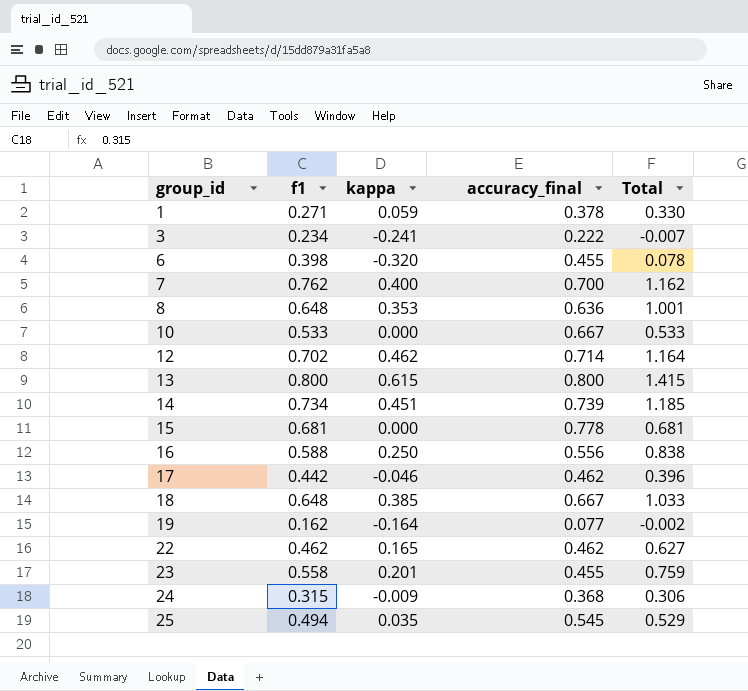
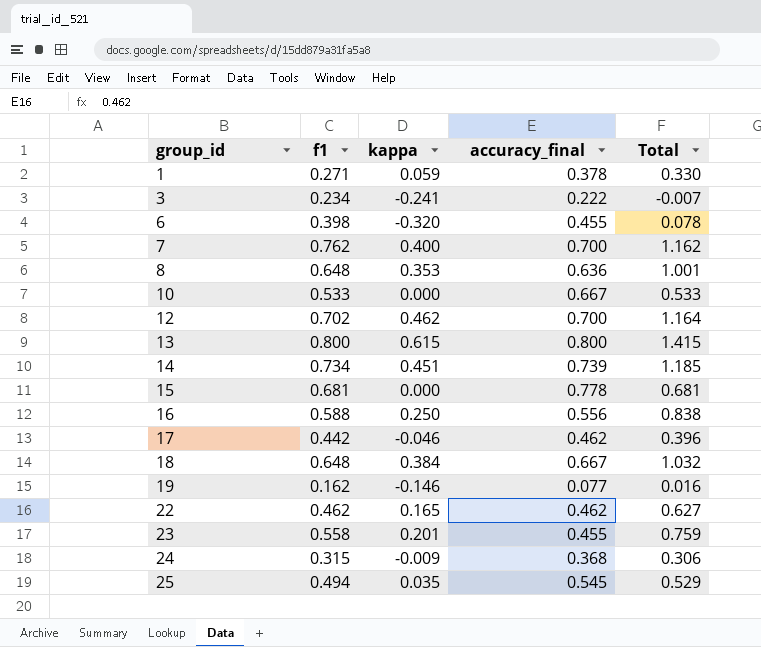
12 | accuracy_final: 0.714 -> 0.700
18 | kappa: 0.385 -> 0.384
18 | Total: 1.033 -> 1.032
19 | kappa: -0.164 -> -0.146
19 | Total: -0.002 -> 0.016

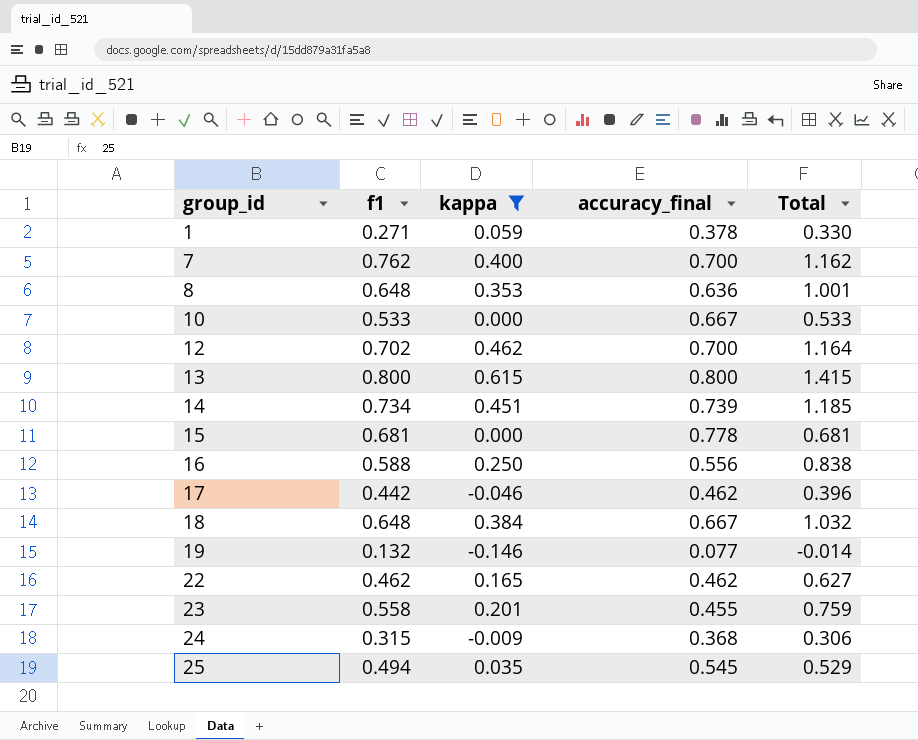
filter: none -> kappa >= -0.146
19 | f1: 0.162 -> 0.132
19 | Total: 0.016 -> -0.014

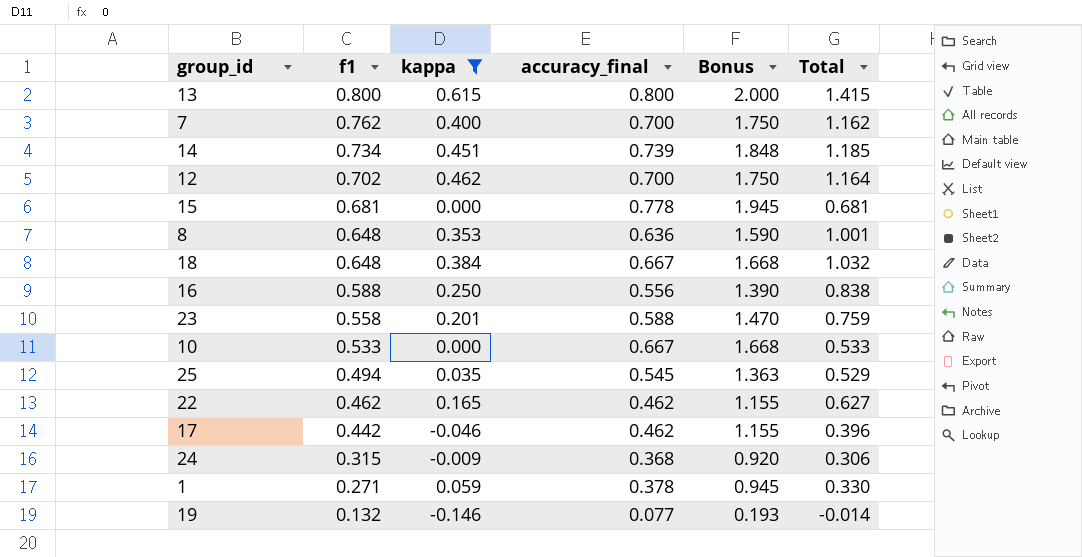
row order: group_id ascending -> f1 descending
column Bonus | formula: none -> [accuracy_final] * 2.5
23 | accuracy_final: 0.455 -> 0.588

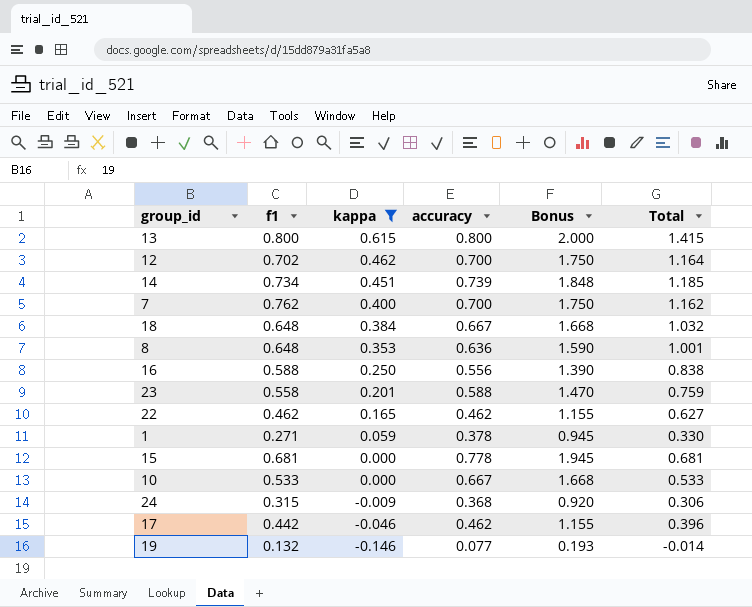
row order: f1 descending -> kappa descending
column name: accuracy_final -> accuracy
row 25: 0.494 | 0.035 | 0.545 | 1.363 | 0.529 -> none

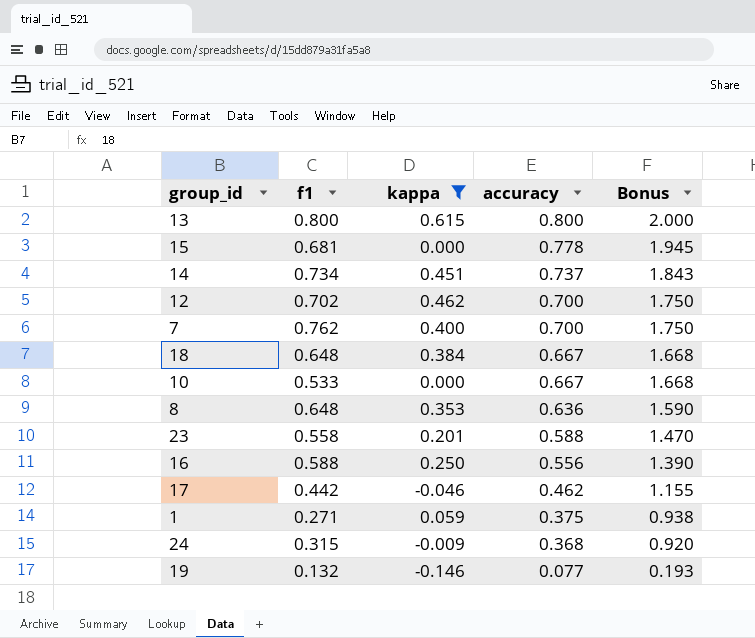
row order: kappa descending -> accuracy descending
column Total | formula: [f1] + [kappa] -> none
row 22: 0.462 | 0.165 | 0.462 | 1.155 | 0.627 -> none
14 | accuracy: 0.739 -> 0.737
14 | Bonus: 1.848 -> 1.843
1 | accuracy: 0.378 -> 0.375
1 | Bonus: 0.945 -> 0.938

